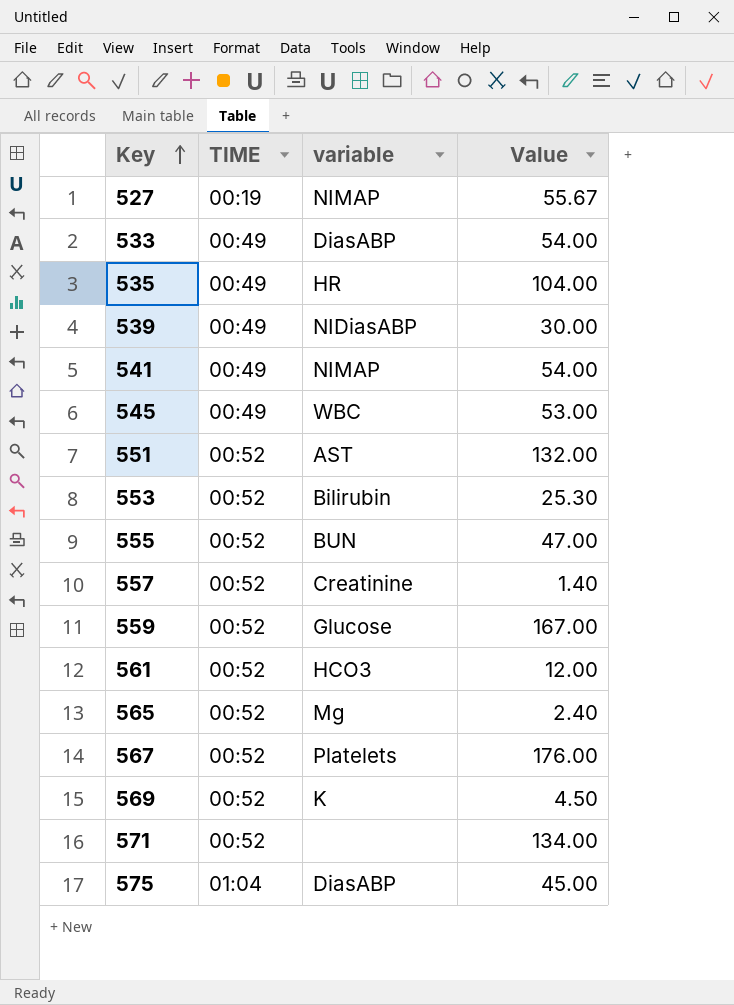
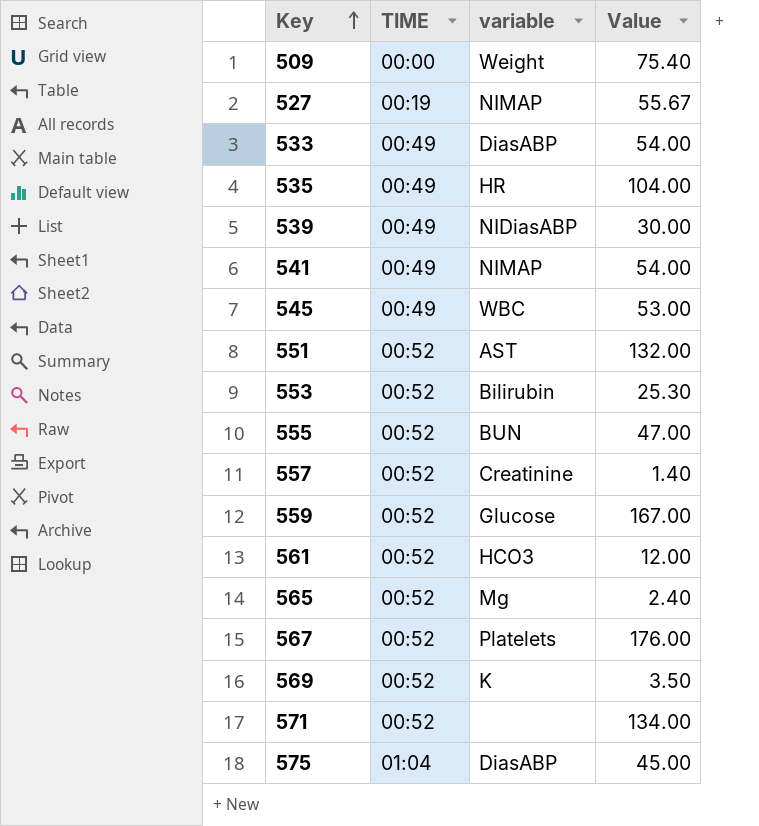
row 509: none -> 00:00 | Weight | 75.40
569 | Value: 4.50 -> 3.50

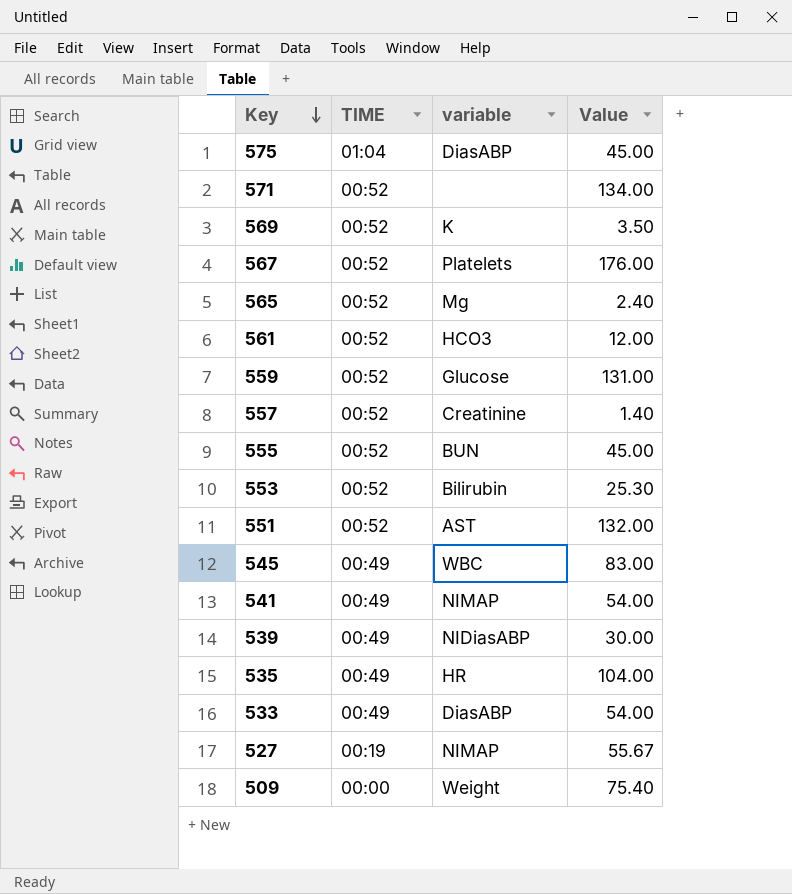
row order: Key ascending -> Key descending
559 | Value: 167.00 -> 131.00
555 | Value: 47.00 -> 45.00
545 | Value: 53.00 -> 83.00

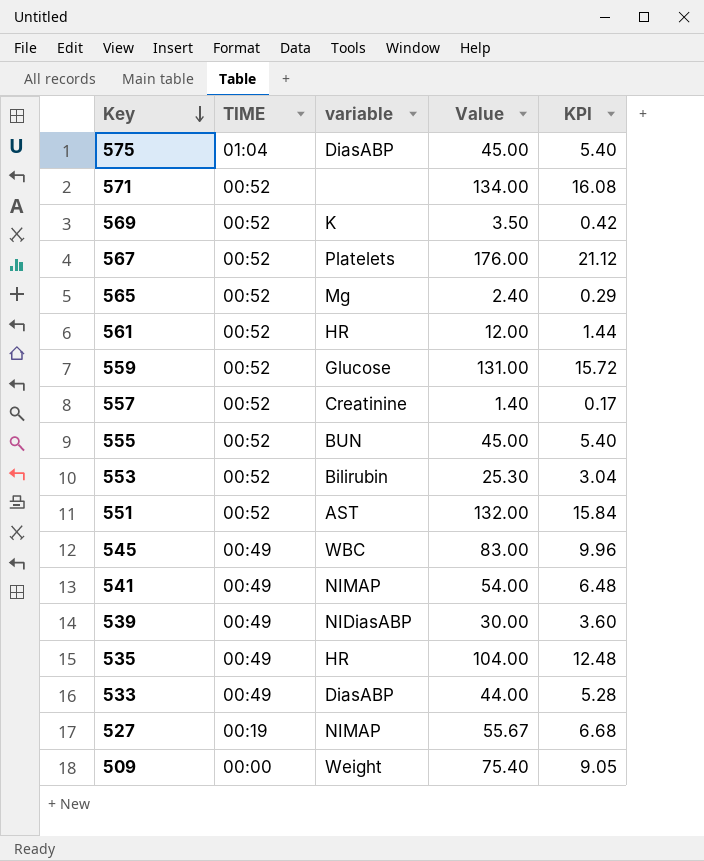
column KPI | formula: none -> [Value] * 0.12
561 | variable: HCO3 -> HR
533 | Value: 54.00 -> 44.00

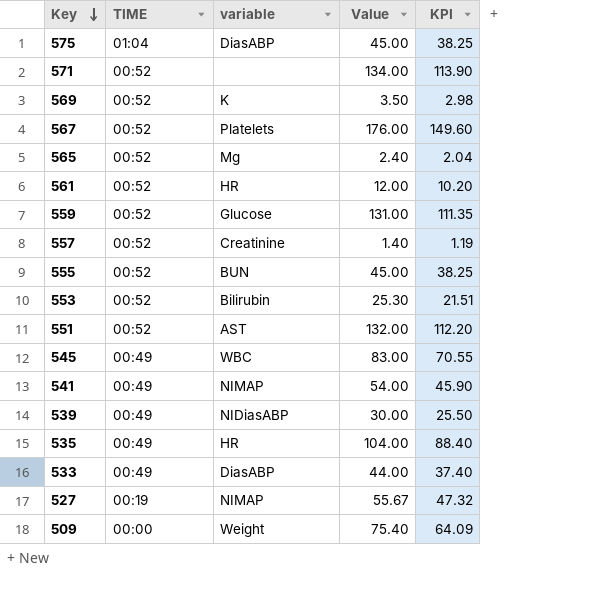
column KPI | formula: [Value] * 0.12 -> [Value] * 0.85

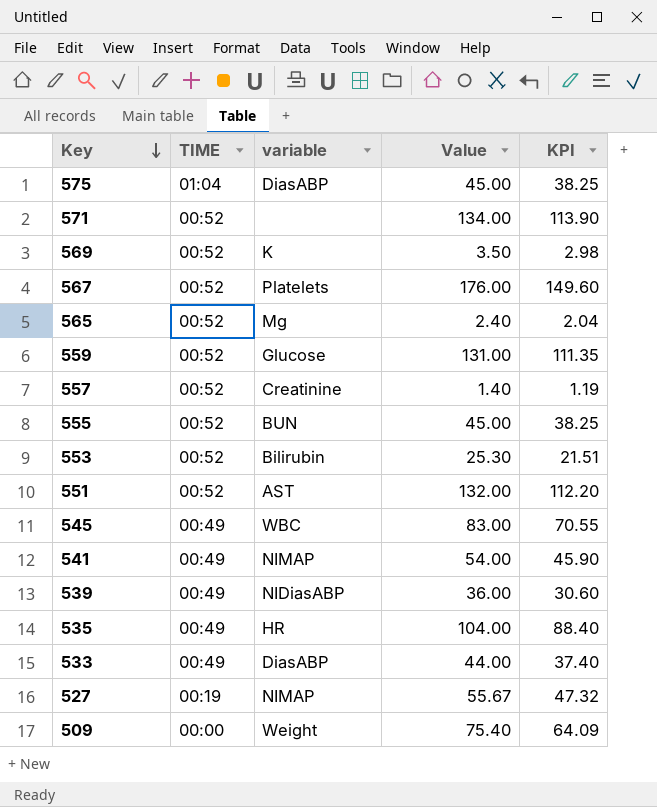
row 561: 00:52 | HR | 12.00 | 10.20 -> none
539 | Value: 30.00 -> 36.00
539 | KPI: 25.50 -> 30.60

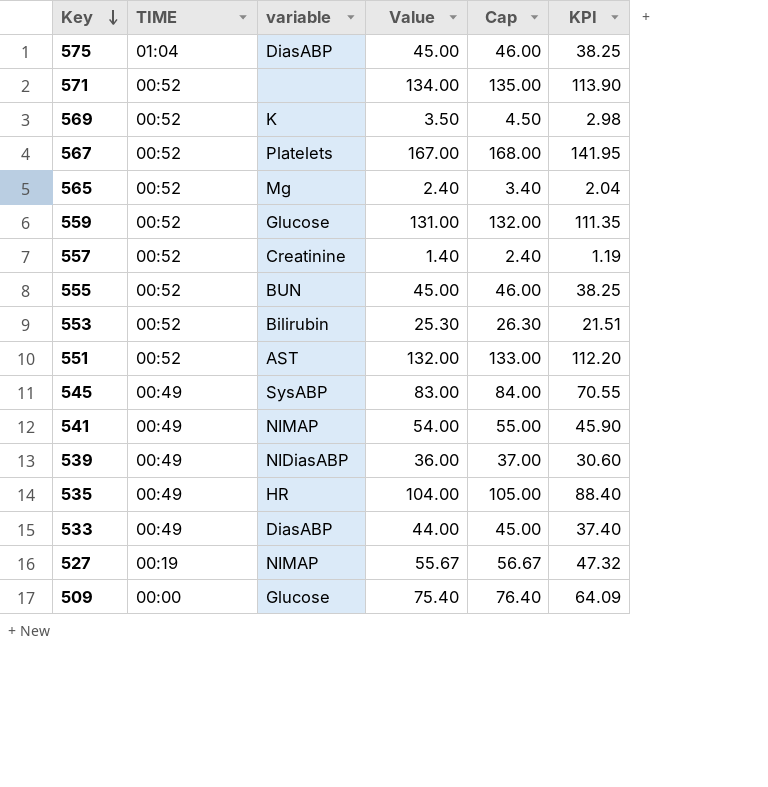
column Cap | formula: none -> [Value] + 1
567 | Value: 176.00 -> 167.00
567 | KPI: 149.60 -> 141.95
545 | variable: WBC -> SysABP
509 | variable: Weight -> Glucose

